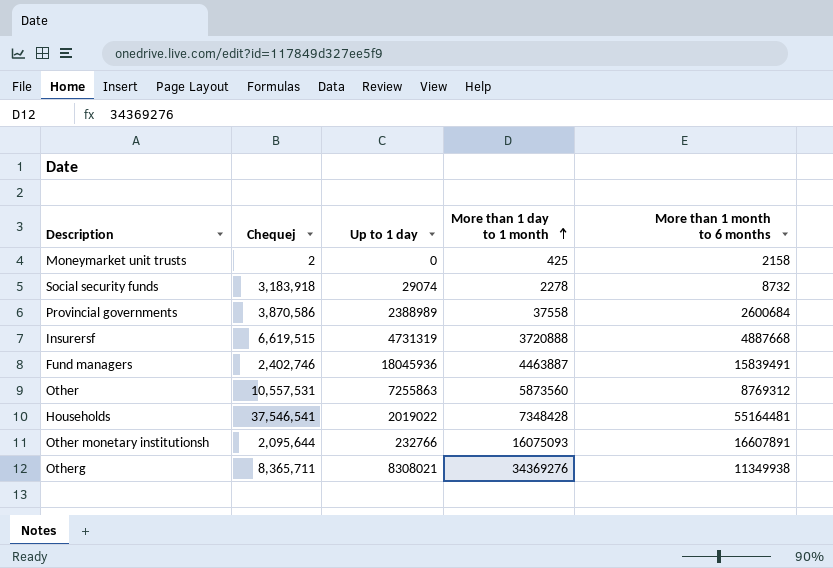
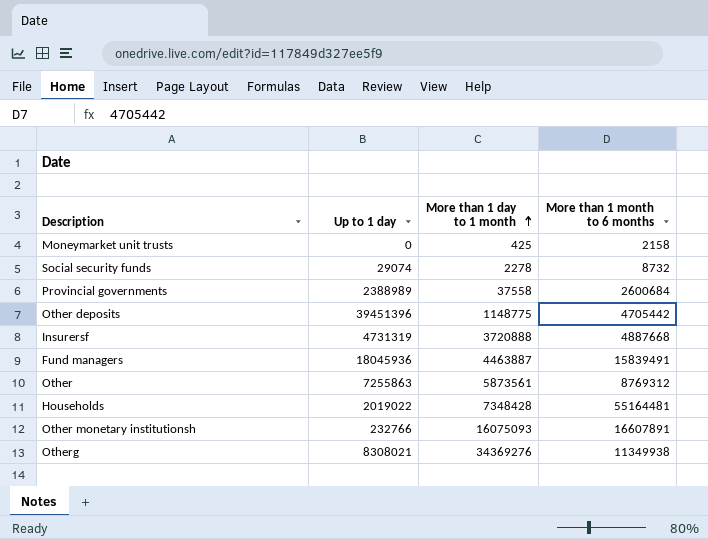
column Chequej | position: 2 -> none
row Other deposits: none -> 39451396 | 1148775 | 4705442
Other | More than 1 day to 1 month: 5873560 -> 5873561

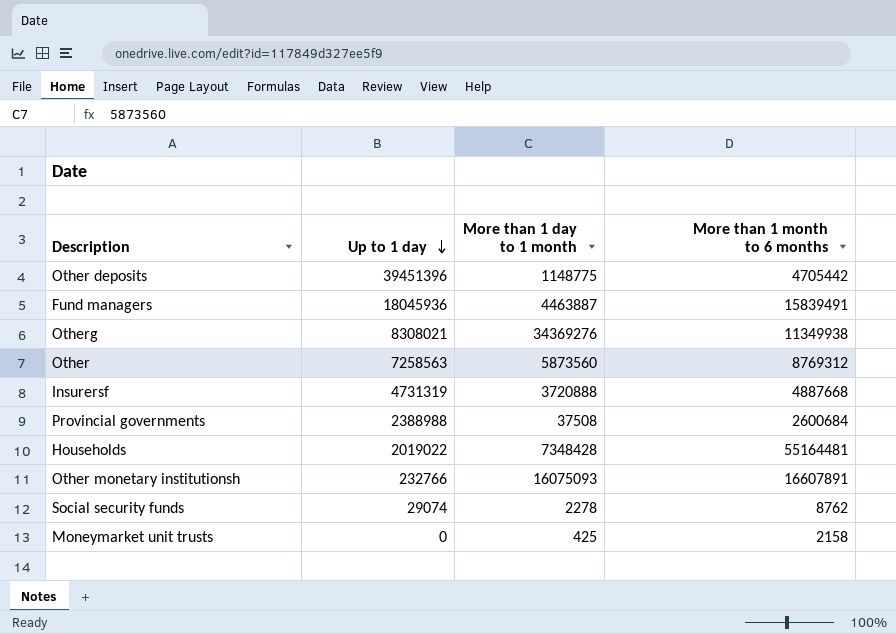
row order: More than 1 day to 1 month ascending -> Up to 1 day descending
Other | Up to 1 day: 7255863 -> 7258563
Other | More than 1 day to 1 month: 5873561 -> 5873560
Provincial governments | Up to 1 day: 2388989 -> 2388988
Provincial governments | More than 1 day to 1 month: 37558 -> 37508
Social security funds | More than 1 month to 6 months: 8732 -> 8762

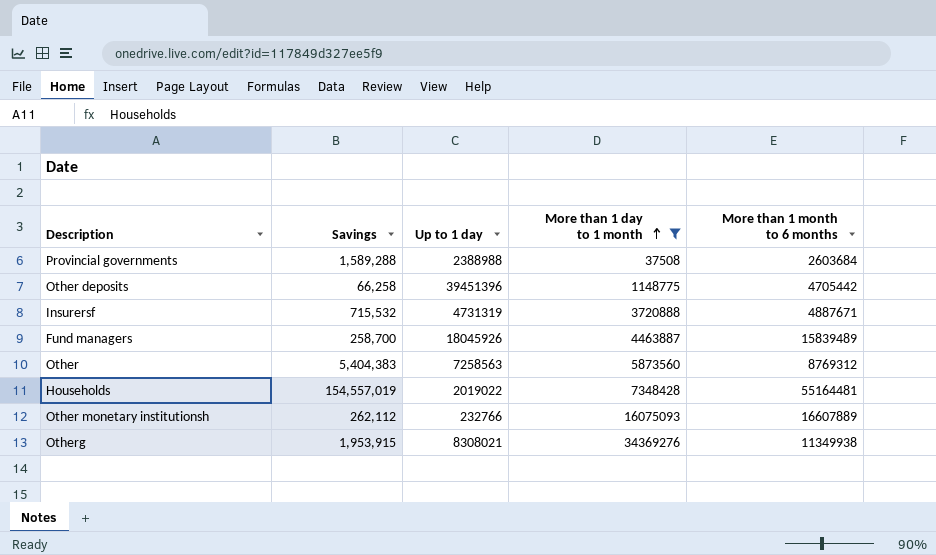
filter: none -> More than 1 day to 1 month >= 37508
row order: Up to 1 day descending -> More than 1 day to 1 month ascending
column Savings | position: none -> 2
Provincial governments | More than 1 month to 6 months: 2600684 -> 2603684
Insurersf | More than 1 month to 6 months: 4887668 -> 4887671
Fund managers | Up to 1 day: 18045936 -> 18045926
Fund managers | More than 1 month to 6 months: 15839491 -> 15839489
Other monetary institutionsh | More than 1 month to 6 months: 16607891 -> 16607889

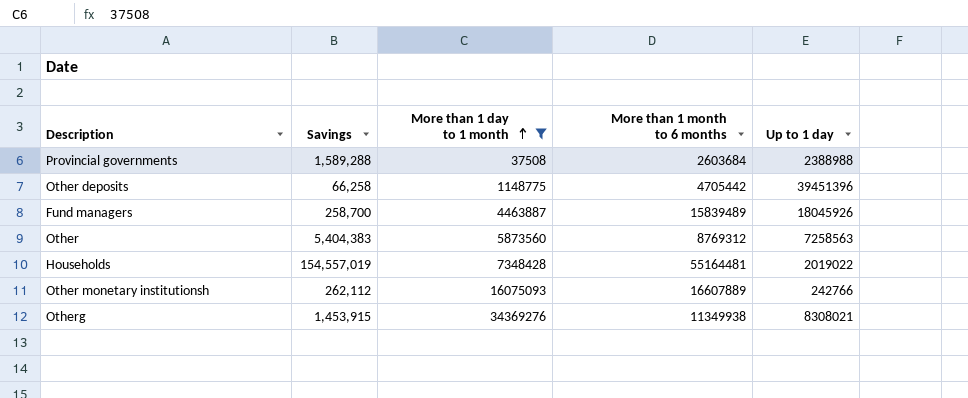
column Up to 1 day | position: 3 -> 5
row Insurersf: 715,532 | 4731319 | 3720888 | 4887671 -> none
Other monetary institutionsh | Up to 1 day: 232766 -> 242766
Otherg | Savings: 1,953,915 -> 1,453,915

